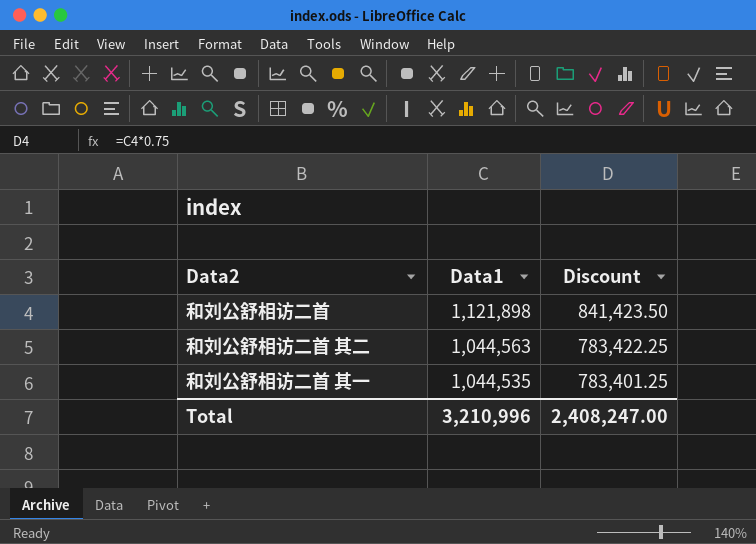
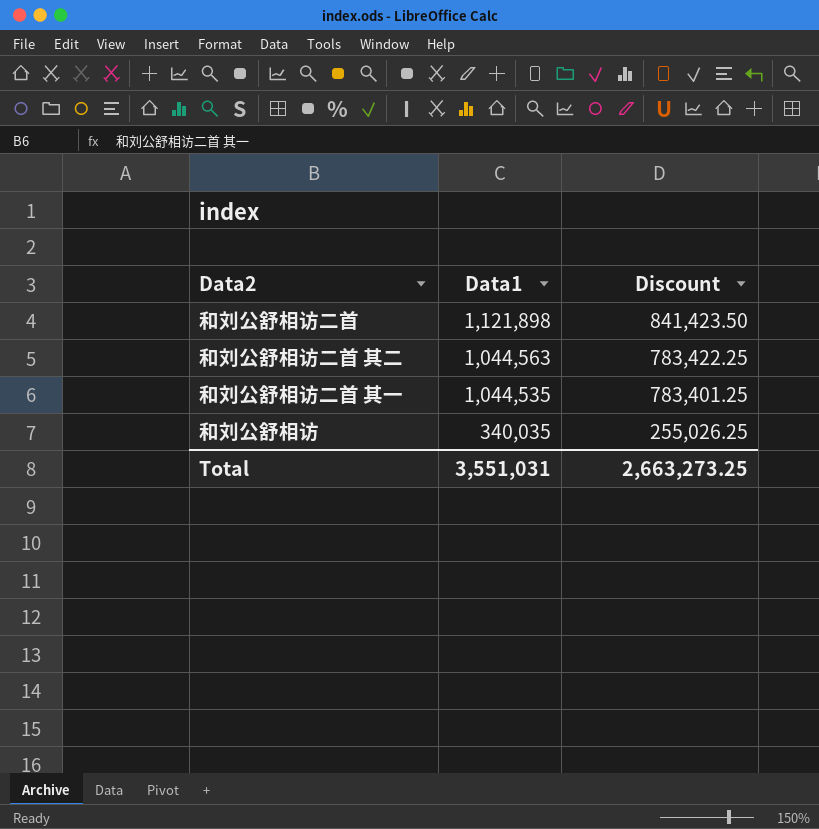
row 和刘公舒相访: none -> 340,035 | 255,026.25
Total | Data1: 3,210,996 -> 3,551,031
Total | Discount: 2,408,247.00 -> 2,663,273.25

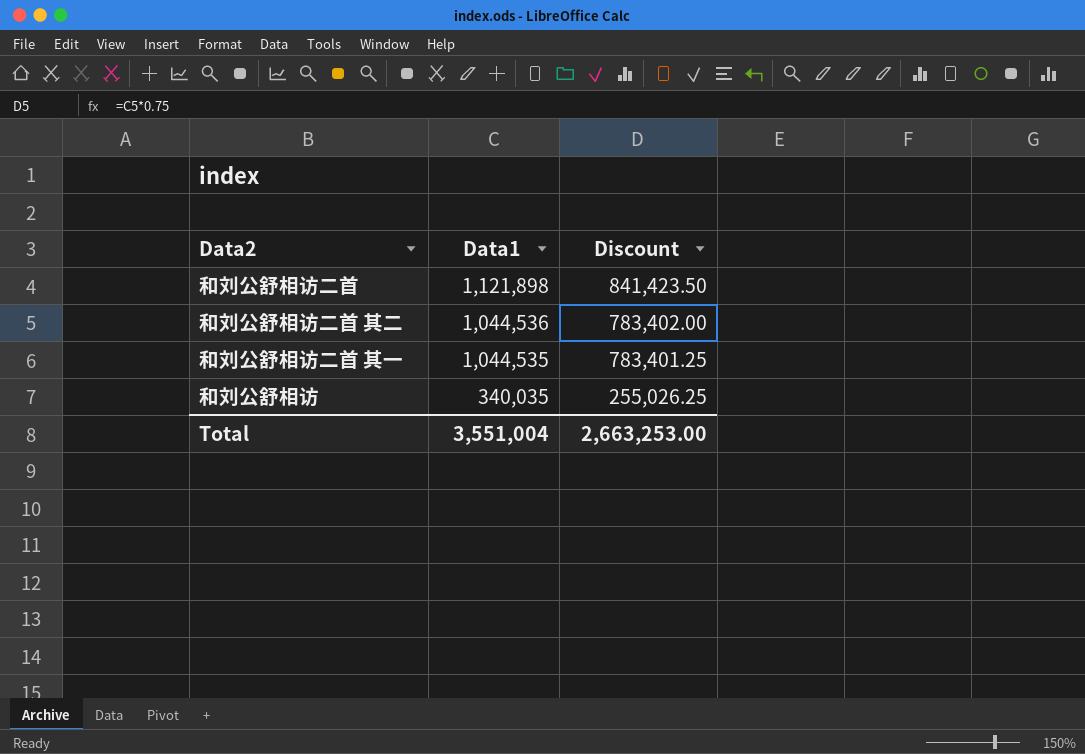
和刘公舒相访二首 其二 | Data1: 1,044,563 -> 1,044,536
和刘公舒相访二首 其二 | Discount: 783,422.25 -> 783,402.00
Total | Data1: 3,551,031 -> 3,551,004
Total | Discount: 2,663,273.25 -> 2,663,253.00

